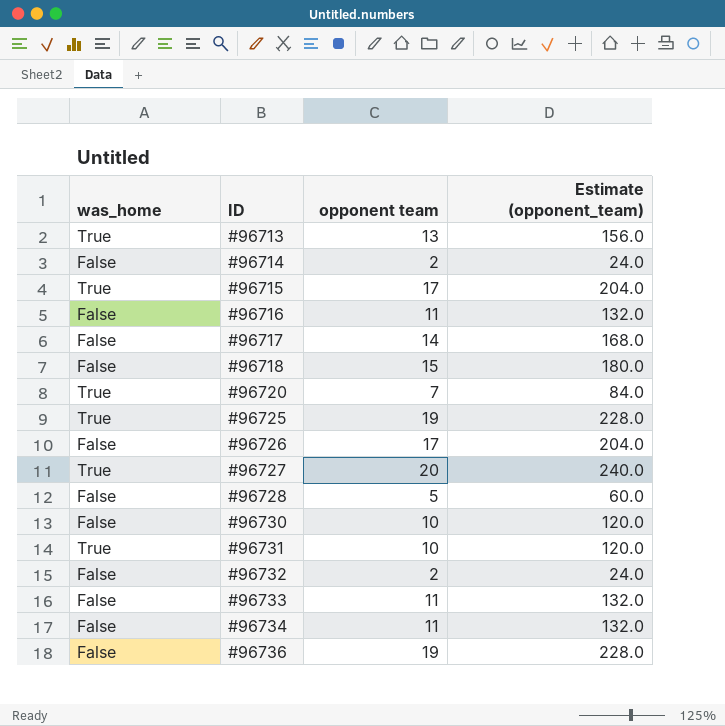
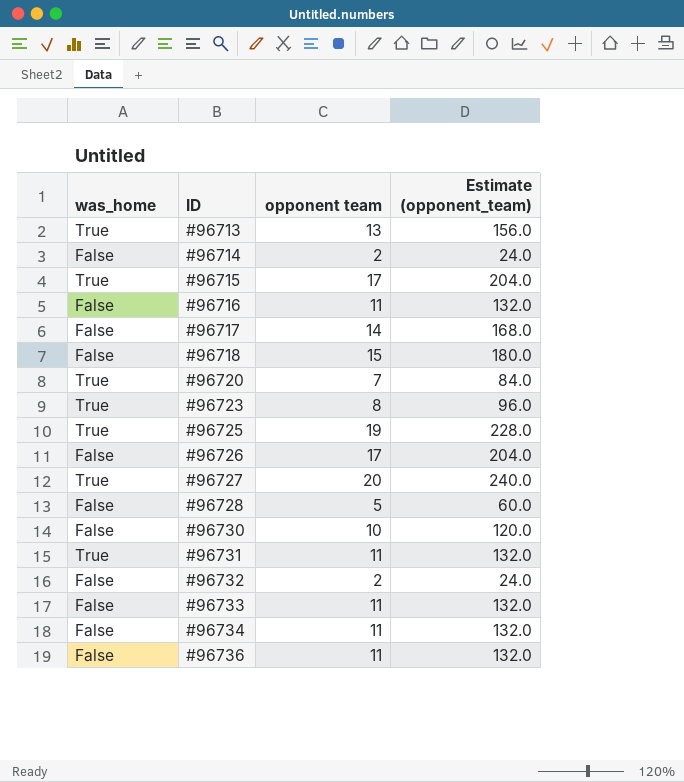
row #96723: none -> True | 8 | 96.0
#96731 | opponent team: 10 -> 11
#96731 | Estimate (opponent_team): 120.0 -> 132.0
#96736 | opponent team: 19 -> 11
#96736 | Estimate (opponent_team): 228.0 -> 132.0

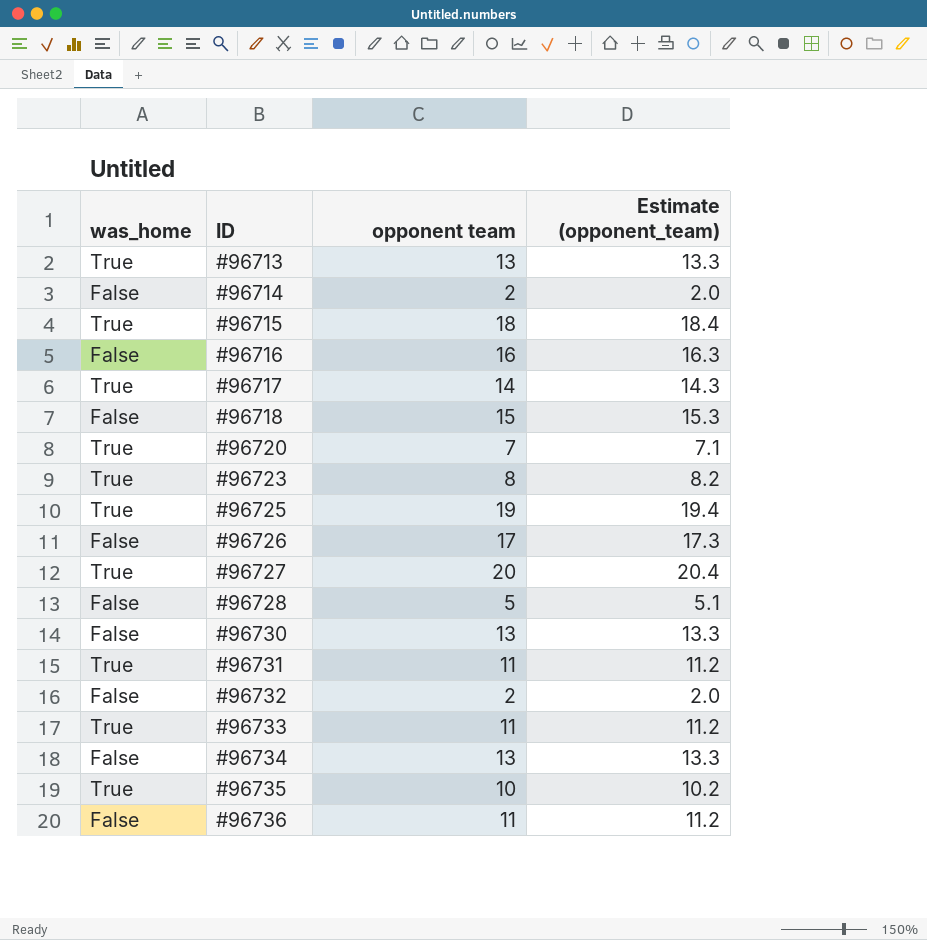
column Estimate (opponent_team) | formula: [opponent team] * 12 -> [opponent team] * 1.02
#96715 | opponent team: 17 -> 18
#96716 | opponent team: 11 -> 16
#96717 | was_home: False -> True
#96730 | opponent team: 10 -> 13
#96733 | was_home: False -> True
#96734 | opponent team: 11 -> 13
row #96735: none -> True | 10 | 10.2

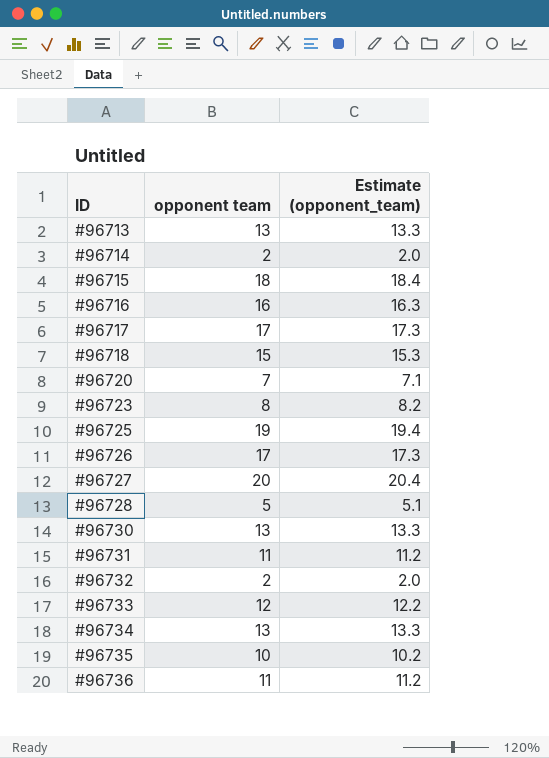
column was_home | position: 1 -> none
#96717 | opponent team: 14 -> 17
#96717 | Estimate (opponent_team): 14.3 -> 17.3
#96733 | opponent team: 11 -> 12
#96733 | Estimate (opponent_team): 11.2 -> 12.2

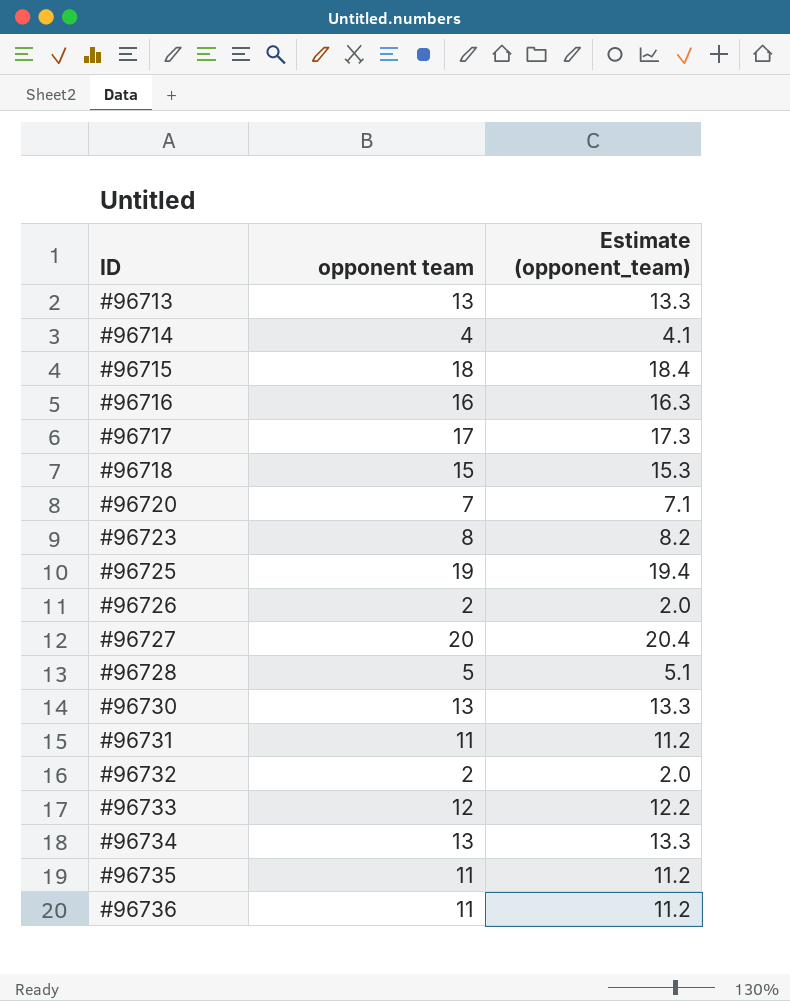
#96714 | opponent team: 2 -> 4
#96714 | Estimate (opponent_team): 2.0 -> 4.1
#96726 | opponent team: 17 -> 2
#96726 | Estimate (opponent_team): 17.3 -> 2.0
#96735 | opponent team: 10 -> 11
#96735 | Estimate (opponent_team): 10.2 -> 11.2

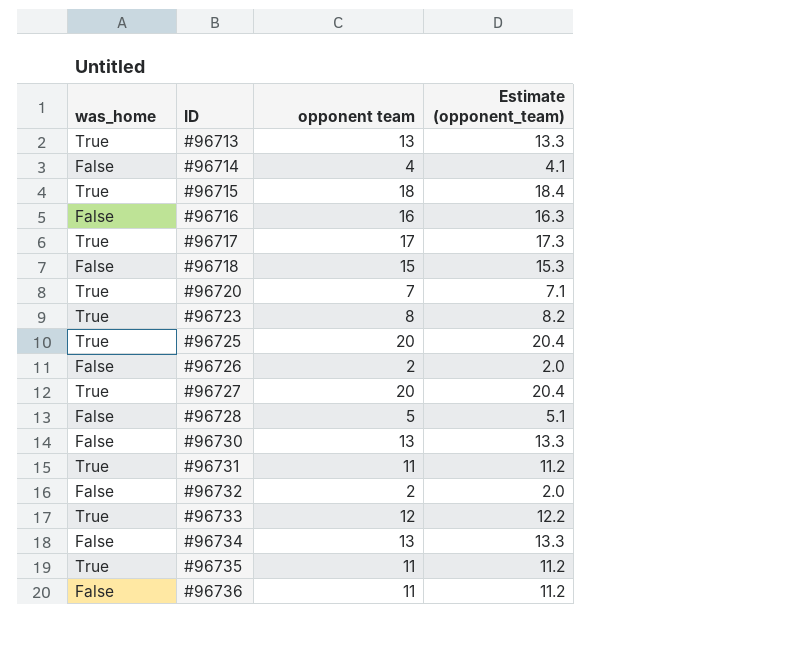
column was_home | position: none -> 1
#96725 | opponent team: 19 -> 20
#96725 | Estimate (opponent_team): 19.4 -> 20.4

